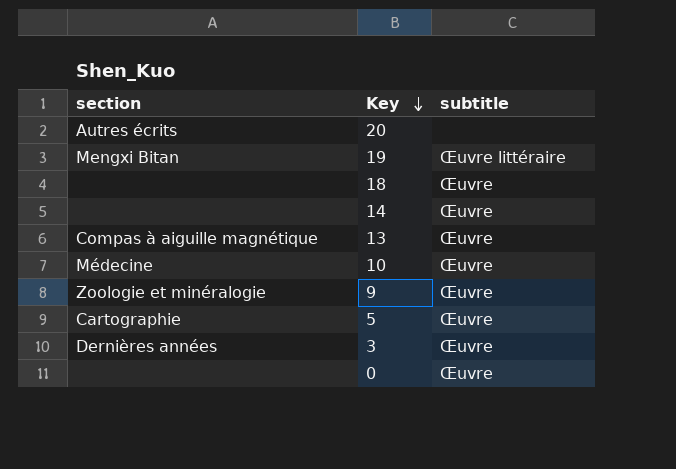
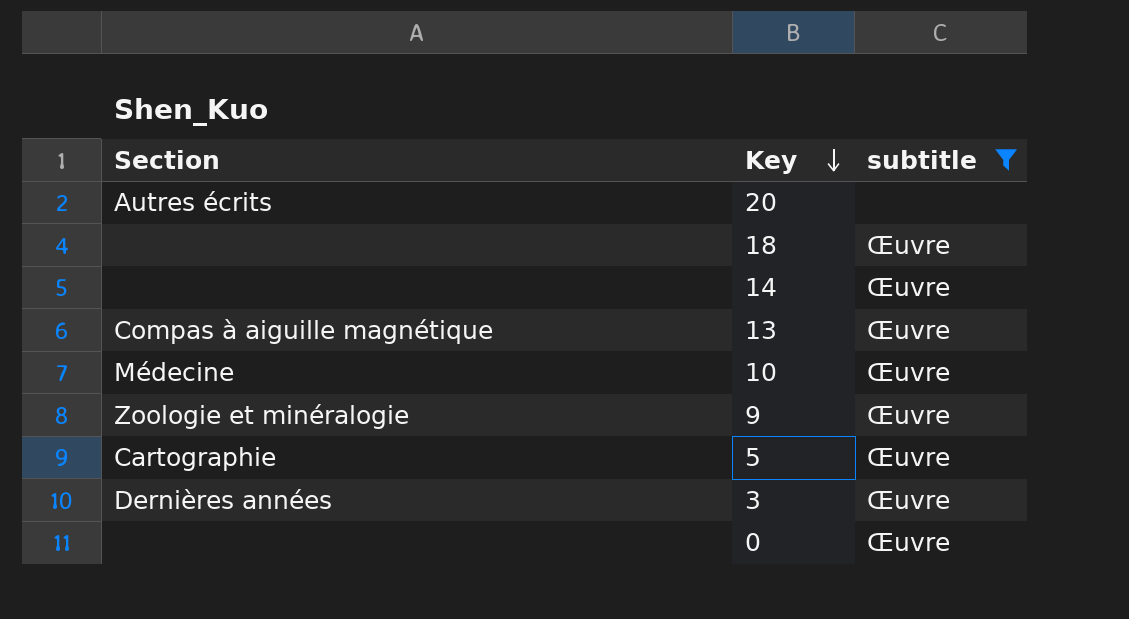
filter: none -> subtitle != Œuvre littéraire
column name: section -> Section

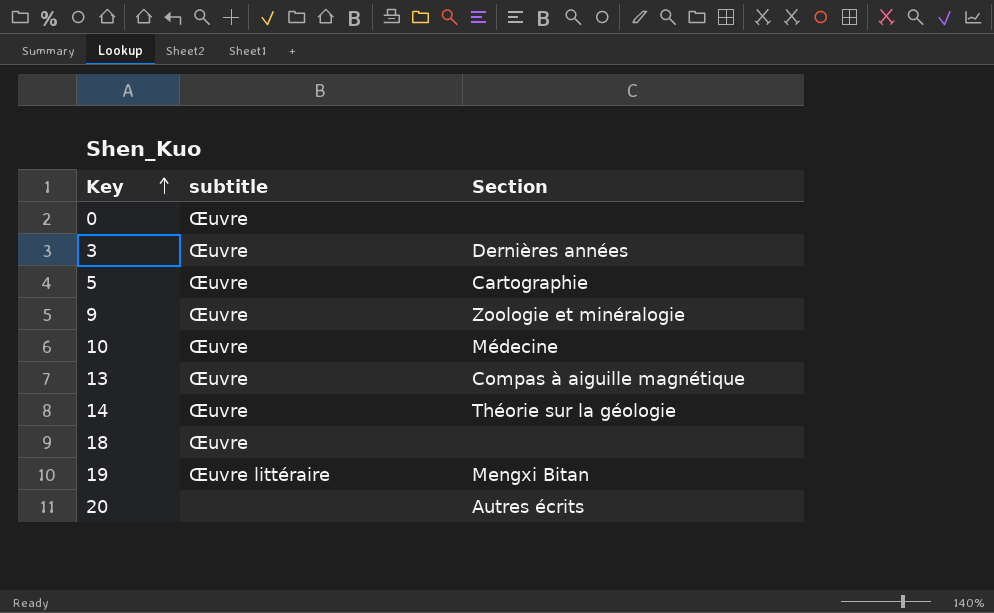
filter: subtitle != Œuvre littéraire -> none
row order: Key descending -> Key ascending
column Section | position: 1 -> 3
14 | Section: none -> Théorie sur la géologie

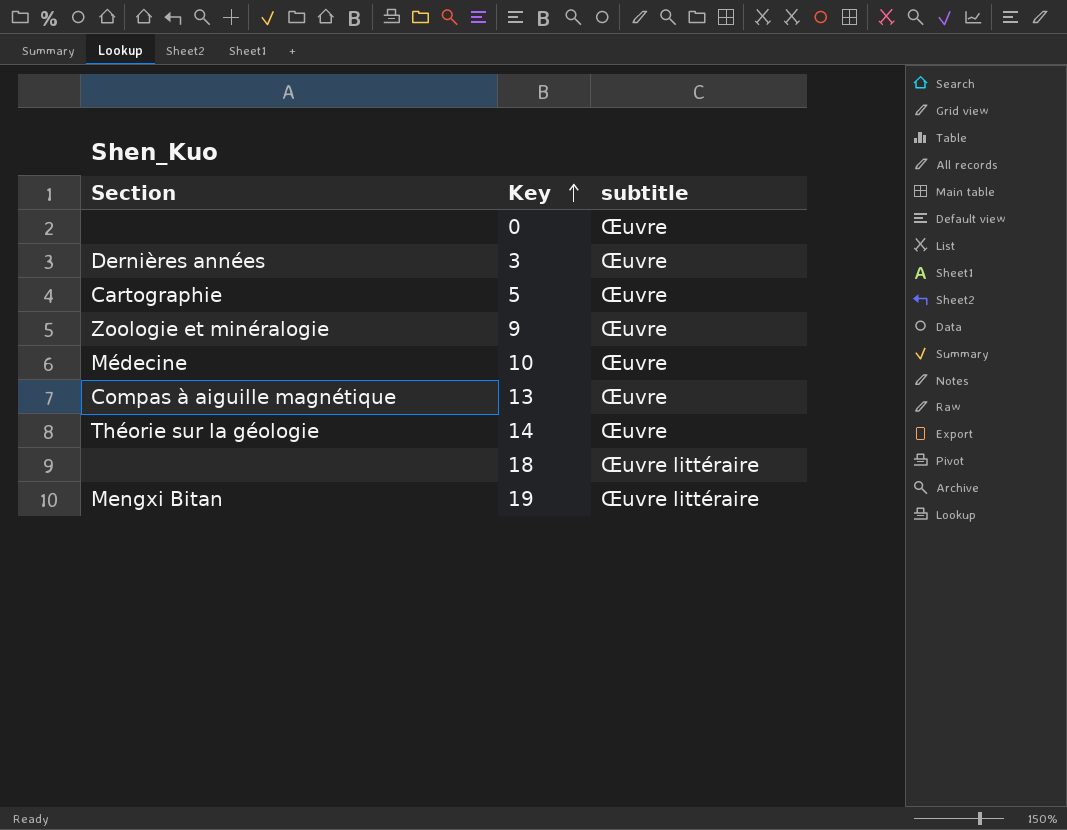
column Section | position: 3 -> 1
row 20: none | Autres écrits -> none
18 | subtitle: Œuvre -> Œuvre littéraire

